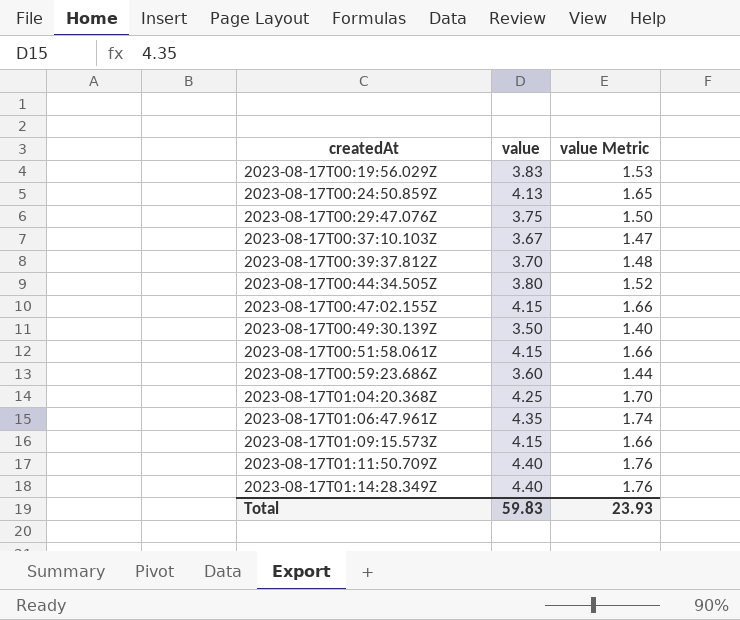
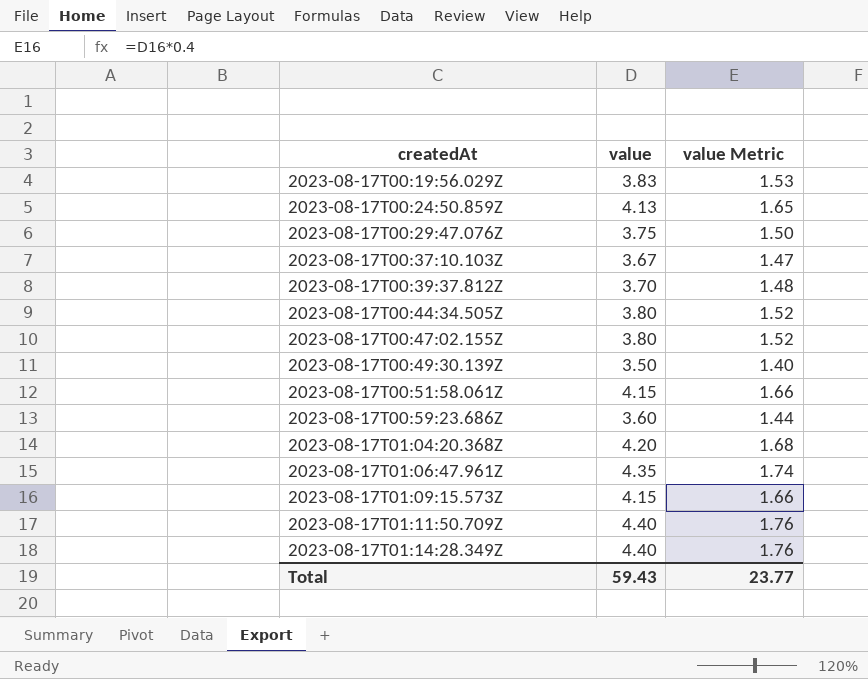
2023-08-17T00:47:02.155Z | value: 4.15 -> 3.80
2023-08-17T00:47:02.155Z | value Metric: 1.66 -> 1.52
2023-08-17T01:04:20.368Z | value: 4.25 -> 4.20
2023-08-17T01:04:20.368Z | value Metric: 1.70 -> 1.68
Total | value: 59.83 -> 59.43
Total | value Metric: 23.93 -> 23.77

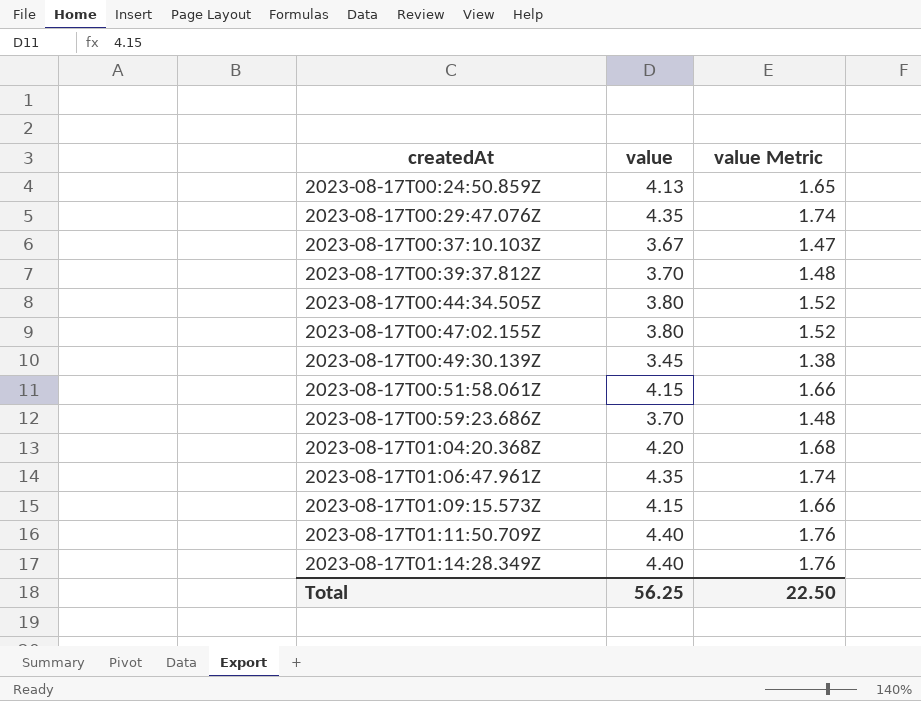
row 2023-08-17T00:19:56.029Z: 3.83 | 1.53 -> none
2023-08-17T00:29:47.076Z | value: 3.75 -> 4.35
2023-08-17T00:29:47.076Z | value Metric: 1.50 -> 1.74
2023-08-17T00:49:30.139Z | value: 3.50 -> 3.45
2023-08-17T00:49:30.139Z | value Metric: 1.40 -> 1.38
2023-08-17T00:59:23.686Z | value: 3.60 -> 3.70
2023-08-17T00:59:23.686Z | value Metric: 1.44 -> 1.48
Total | value: 59.43 -> 56.25
Total | value Metric: 23.77 -> 22.50

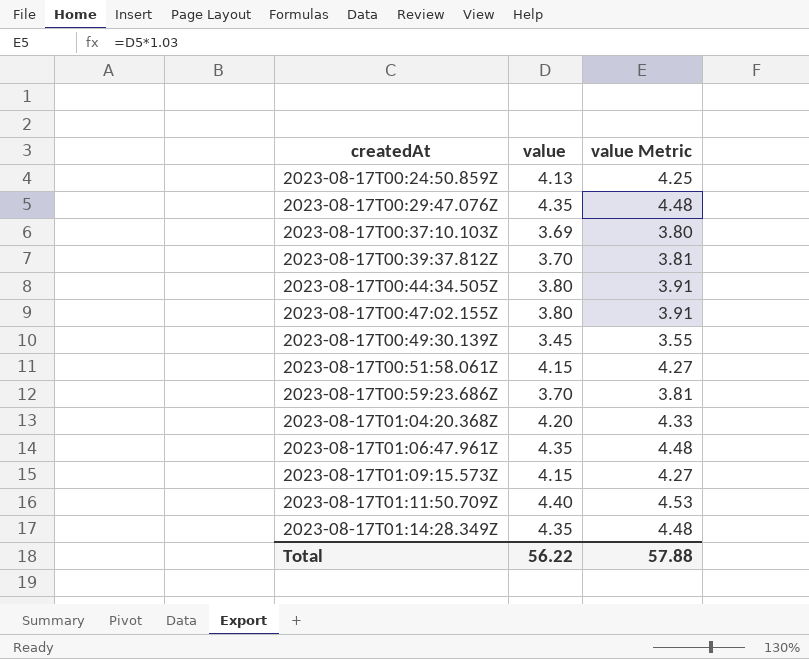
column value Metric | formula: [value] * 0.4 -> [value] * 1.03
2023-08-17T00:37:10.103Z | value: 3.67 -> 3.69
2023-08-17T01:14:28.349Z | value: 4.40 -> 4.35
Total | value: 56.25 -> 56.22
Total | value Metric: 22.50 -> 57.88

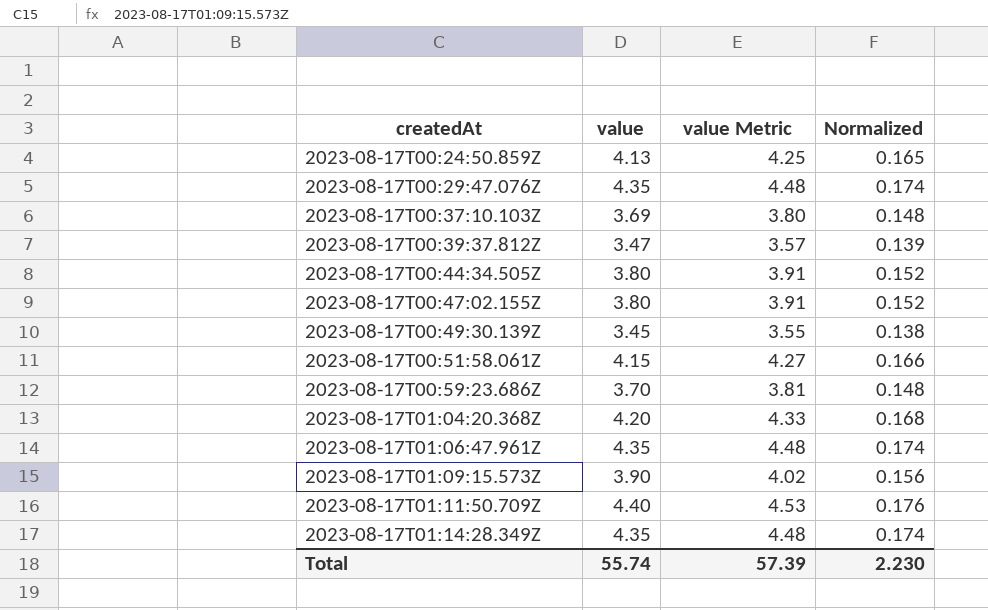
column Normalized | formula: none -> [value] * 0.04
2023-08-17T00:39:37.812Z | value: 3.70 -> 3.47
2023-08-17T00:39:37.812Z | value Metric: 3.81 -> 3.57
2023-08-17T01:09:15.573Z | value: 4.15 -> 3.90
2023-08-17T01:09:15.573Z | value Metric: 4.27 -> 4.02
Total | value: 56.22 -> 55.74
Total | value Metric: 57.88 -> 57.39

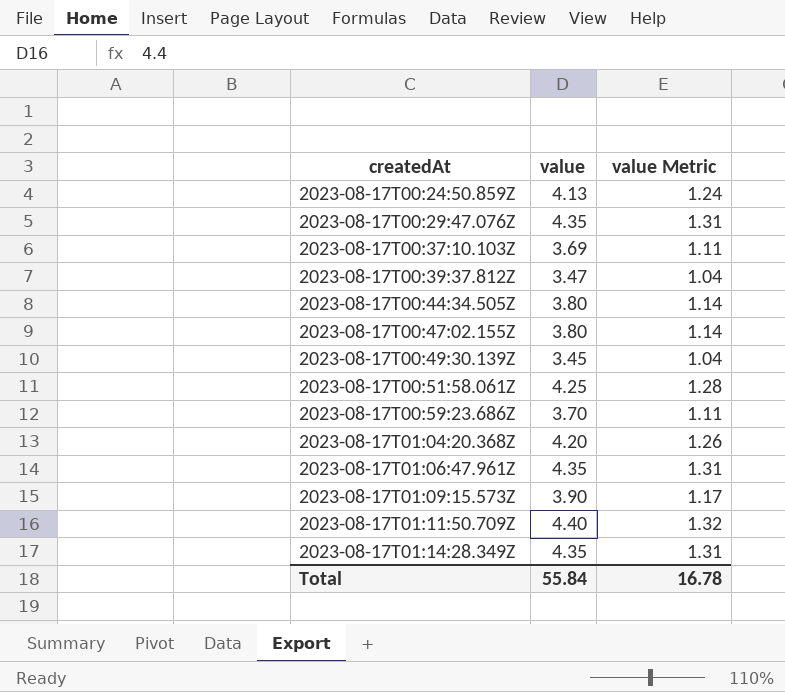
column Normalized | formula: [value] * 0.04 -> none
column value Metric | formula: [value] * 1.03 -> [value] * 0.3
2023-08-17T00:51:58.061Z | value: 4.15 -> 4.25
Total | value: 55.74 -> 55.84
Total | value Metric: 57.39 -> 16.78

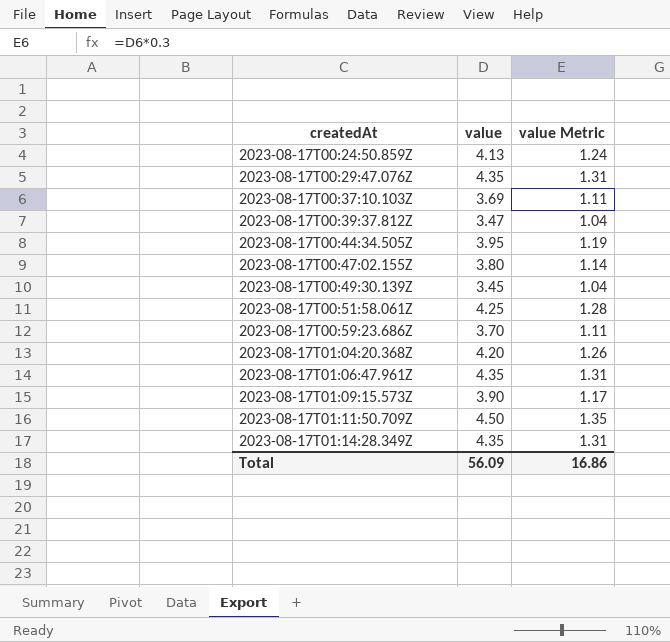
2023-08-17T00:44:34.505Z | value: 3.80 -> 3.95
2023-08-17T00:44:34.505Z | value Metric: 1.14 -> 1.19
2023-08-17T01:11:50.709Z | value: 4.40 -> 4.50
2023-08-17T01:11:50.709Z | value Metric: 1.32 -> 1.35
Total | value: 55.84 -> 56.09
Total | value Metric: 16.78 -> 16.86

